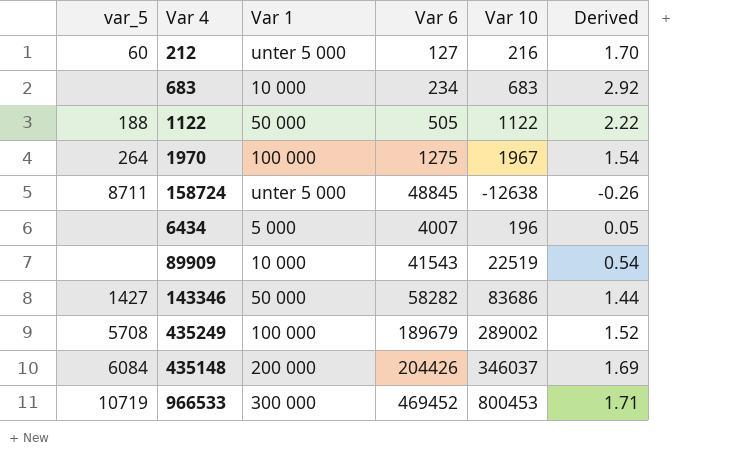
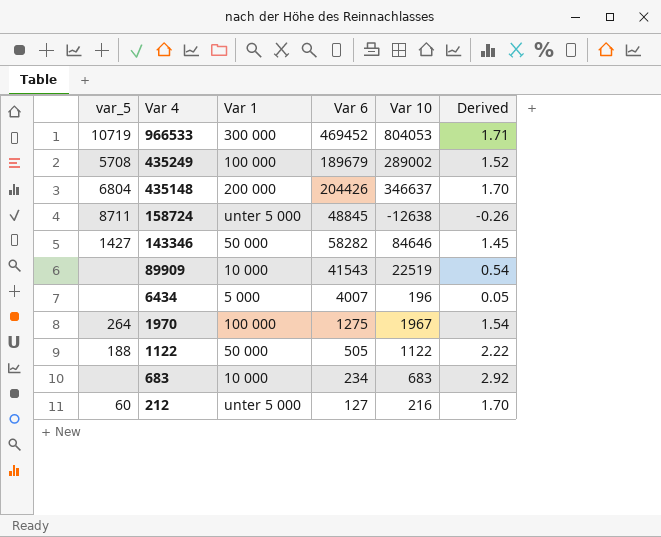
row order: none -> Var 4 descending
966533 | Var 10: 800453 -> 804053
435148 | var_5: 6084 -> 6804
435148 | Var 10: 346037 -> 346637
435148 | Derived: 1.69 -> 1.70
143346 | Var 10: 83686 -> 84646
143346 | Derived: 1.44 -> 1.45

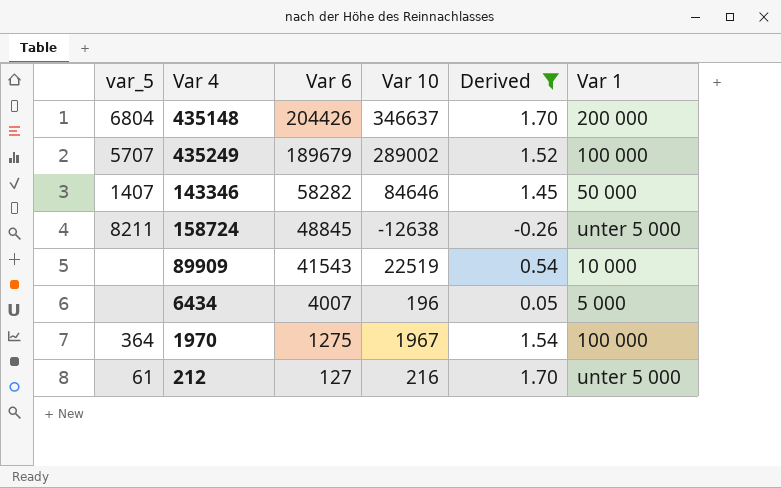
filter: none -> Derived <= 1.70
row order: Var 4 descending -> Var 6 descending
column Var 1 | position: 3 -> 6
435249 | var_5: 5708 -> 5707
143346 | var_5: 1427 -> 1407
158724 | var_5: 8711 -> 8211
1970 | var_5: 264 -> 364
212 | var_5: 60 -> 61

